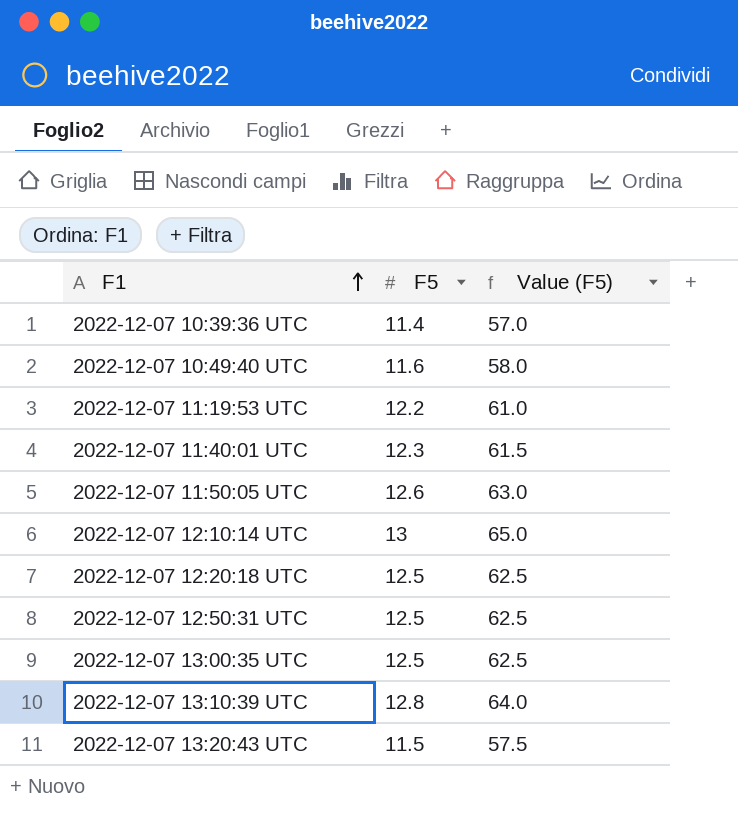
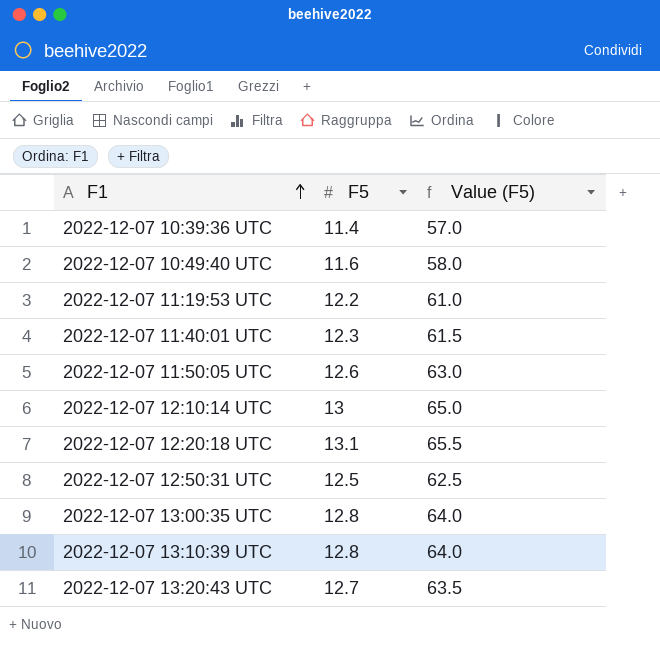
2022-12-07 12:20:18 UTC | F5: 12.5 -> 13.1
2022-12-07 12:20:18 UTC | Value (F5): 62.5 -> 65.5
2022-12-07 13:00:35 UTC | F5: 12.5 -> 12.8
2022-12-07 13:00:35 UTC | Value (F5): 62.5 -> 64.0
2022-12-07 13:20:43 UTC | F5: 11.5 -> 12.7
2022-12-07 13:20:43 UTC | Value (F5): 57.5 -> 63.5

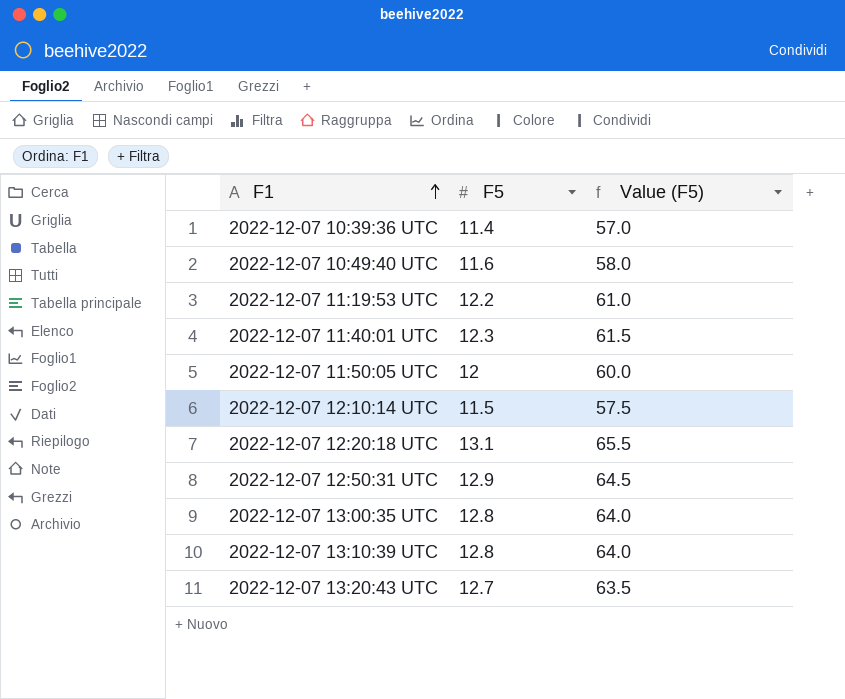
2022-12-07 11:50:05 UTC | F5: 12.6 -> 12
2022-12-07 11:50:05 UTC | Value (F5): 63.0 -> 60.0
2022-12-07 12:10:14 UTC | F5: 13 -> 11.5
2022-12-07 12:10:14 UTC | Value (F5): 65.0 -> 57.5
2022-12-07 12:50:31 UTC | F5: 12.5 -> 12.9
2022-12-07 12:50:31 UTC | Value (F5): 62.5 -> 64.5

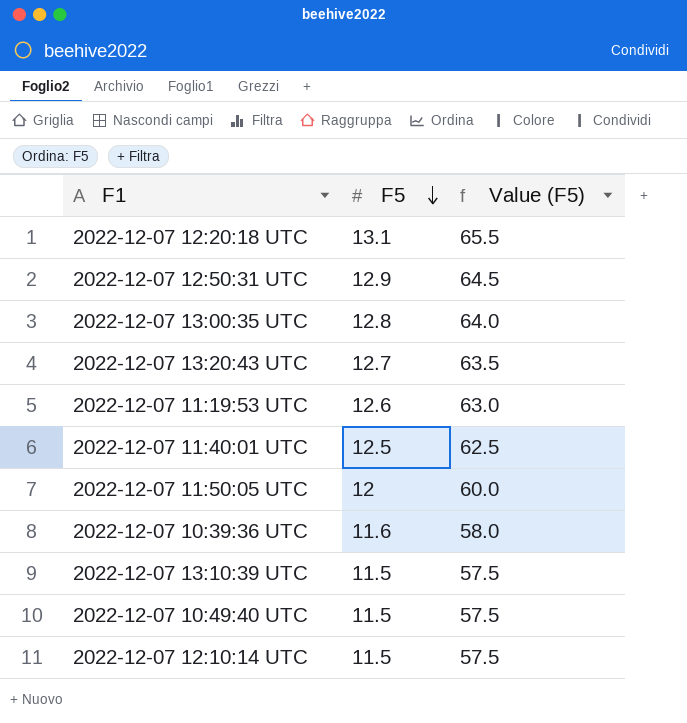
row order: F1 ascending -> F5 descending
2022-12-07 11:19:53 UTC | F5: 12.2 -> 12.6
2022-12-07 11:19:53 UTC | Value (F5): 61.0 -> 63.0
2022-12-07 11:40:01 UTC | F5: 12.3 -> 12.5
2022-12-07 11:40:01 UTC | Value (F5): 61.5 -> 62.5
2022-12-07 10:39:36 UTC | F5: 11.4 -> 11.6
2022-12-07 10:39:36 UTC | Value (F5): 57.0 -> 58.0
2022-12-07 13:10:39 UTC | F5: 12.8 -> 11.5
2022-12-07 13:10:39 UTC | Value (F5): 64.0 -> 57.5
2022-12-07 10:49:40 UTC | F5: 11.6 -> 11.5
2022-12-07 10:49:40 UTC | Value (F5): 58.0 -> 57.5

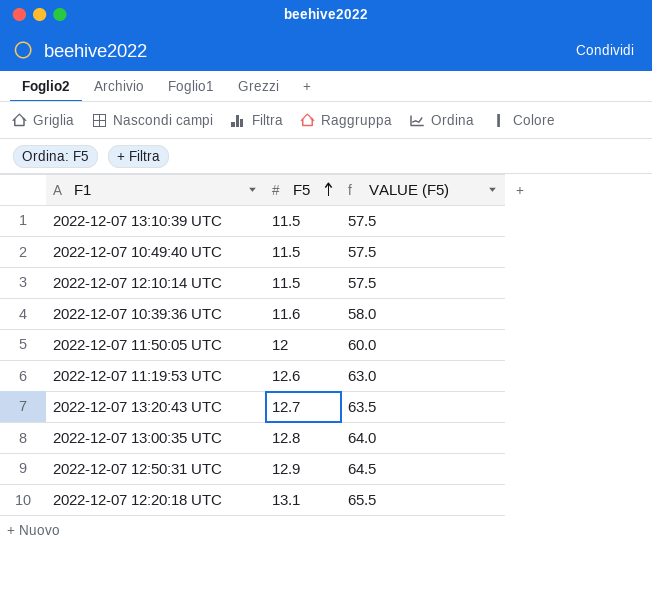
row order: F5 descending -> F5 ascending
column name: Value (F5) -> VALUE (F5)
row 2022-12-07 11:40:01 UTC: 12.5 | 62.5 -> none

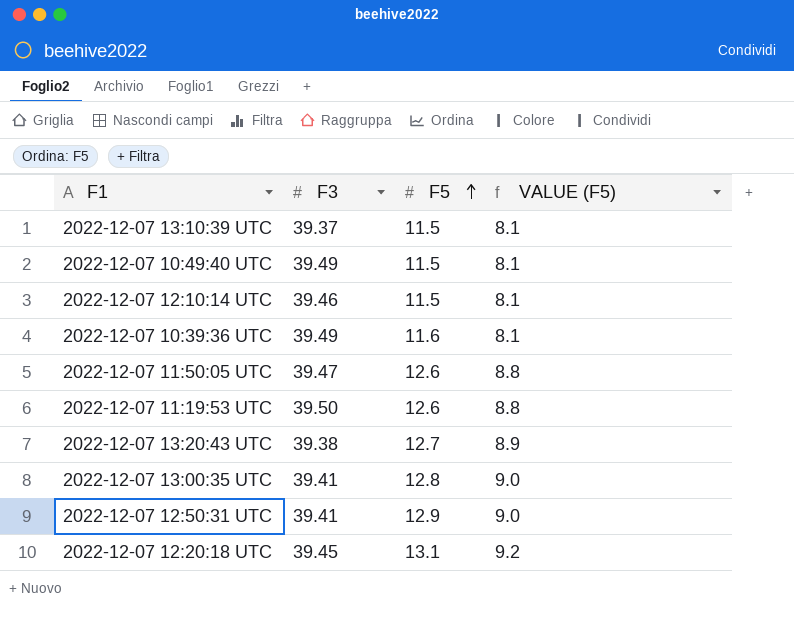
column F3 | position: none -> 2
column VALUE (F5) | formula: [F5] * 5 -> [F5] * 0.7
2022-12-07 11:50:05 UTC | F5: 12 -> 12.6

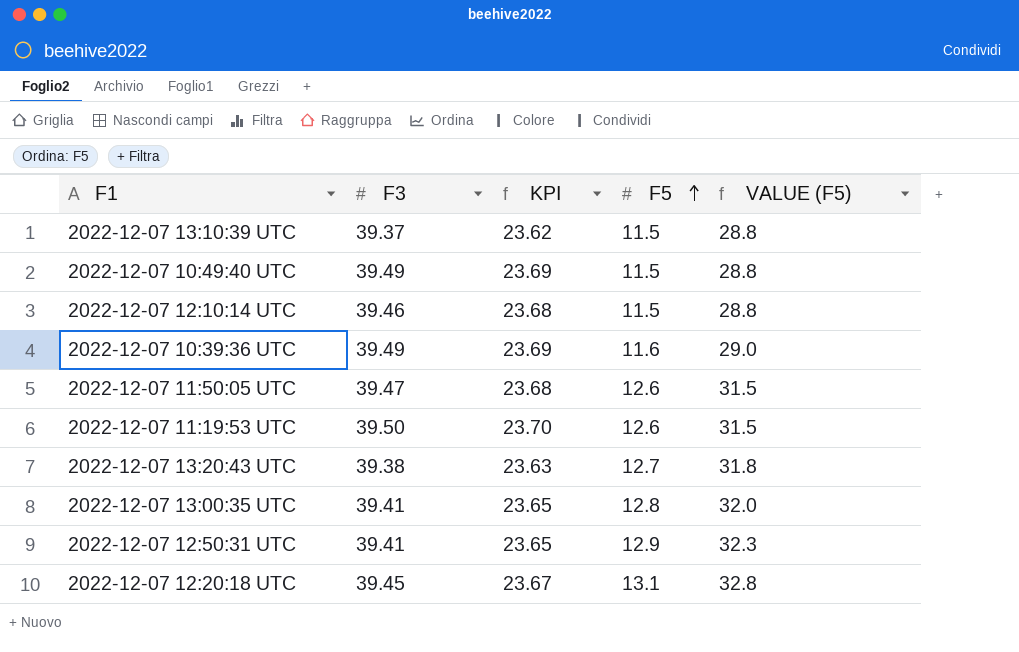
column KPI | formula: none -> [F3] * 0.6
column VALUE (F5) | formula: [F5] * 0.7 -> [F5] * 2.5

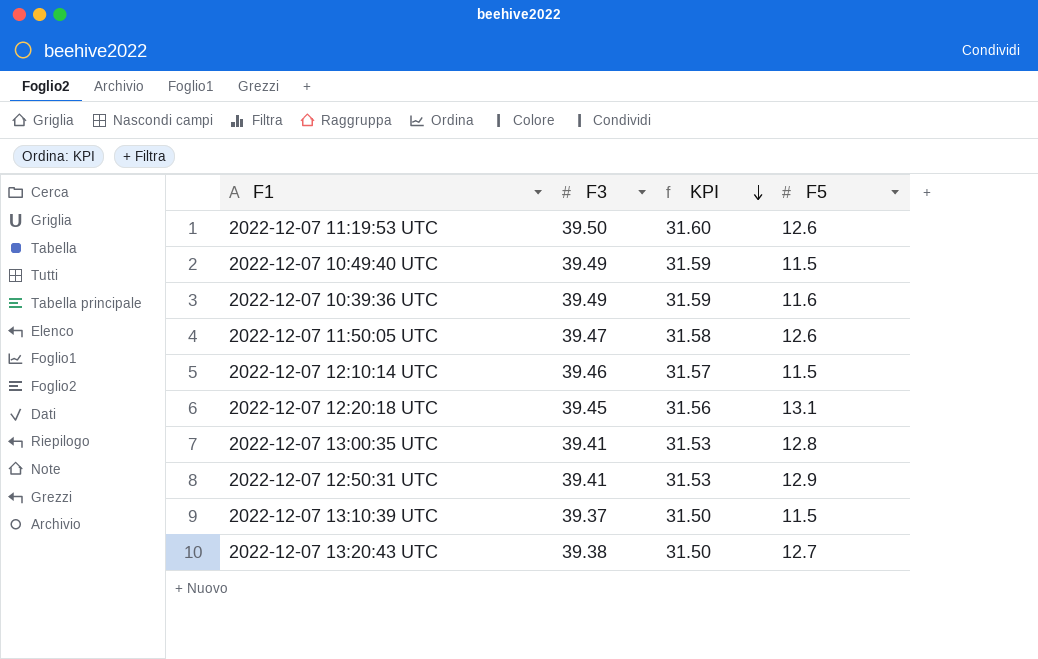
row order: F5 ascending -> KPI descending
column VALUE (F5) | formula: [F5] * 2.5 -> none
column KPI | formula: [F3] * 0.6 -> [F3] * 0.8

